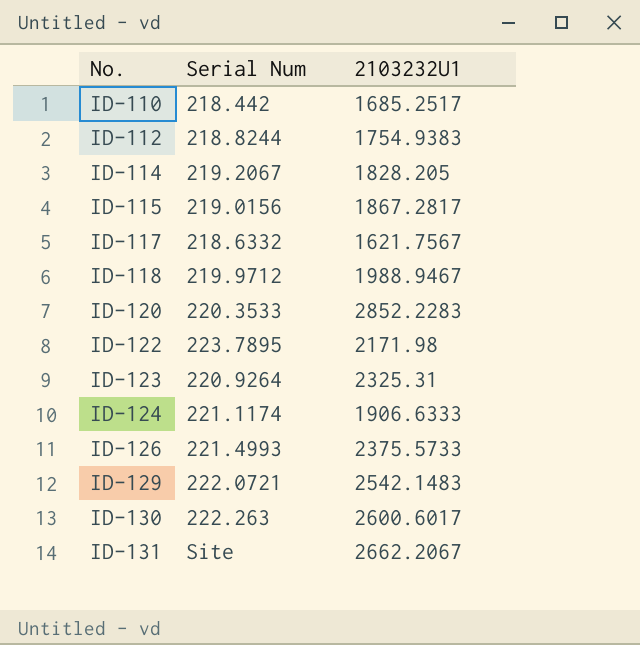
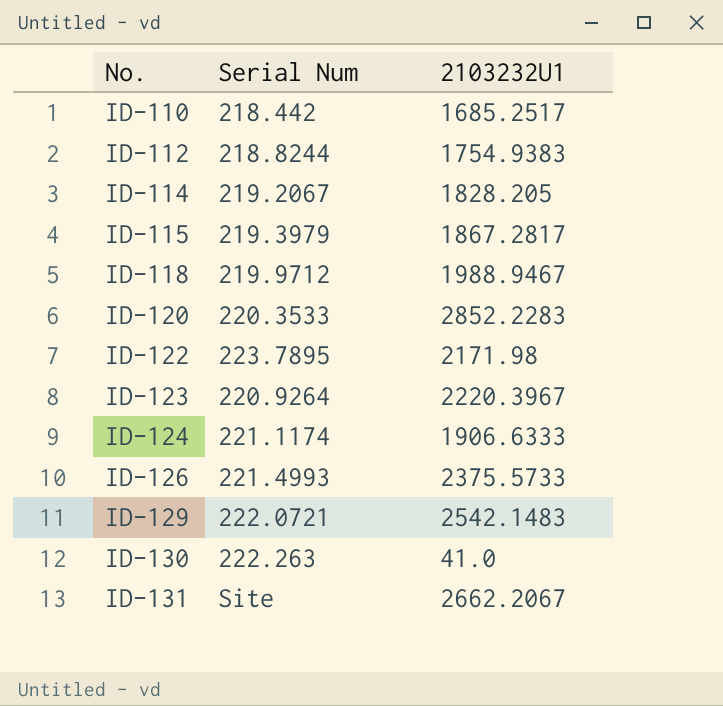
row ID-117: 218.6332 | 1621.7567 -> none
ID-115 | Serial Num: 219.0156 -> 219.3979
ID-123 | 2103232U1: 2325.31 -> 2220.3967
ID-130 | 2103232U1: 2600.6017 -> 41.0

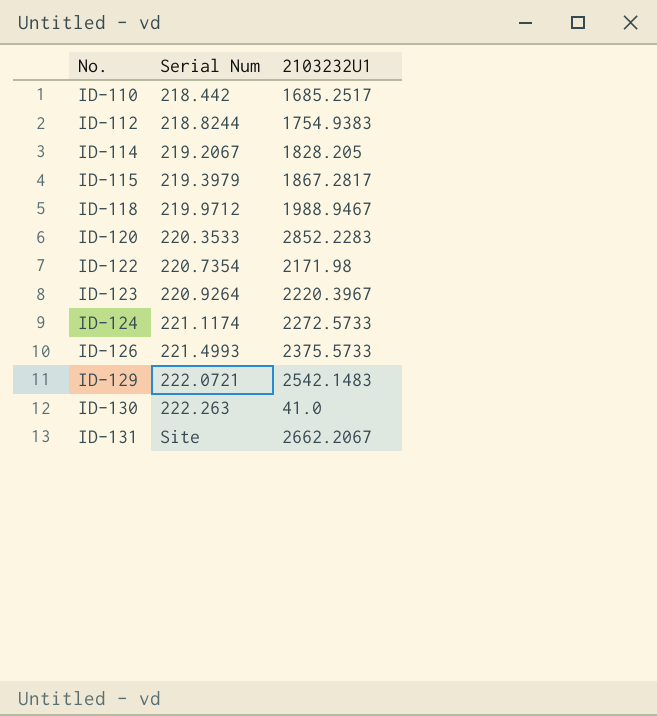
ID-122 | Serial Num: 223.7895 -> 220.7354
ID-124 | 2103232U1: 1906.6333 -> 2272.5733

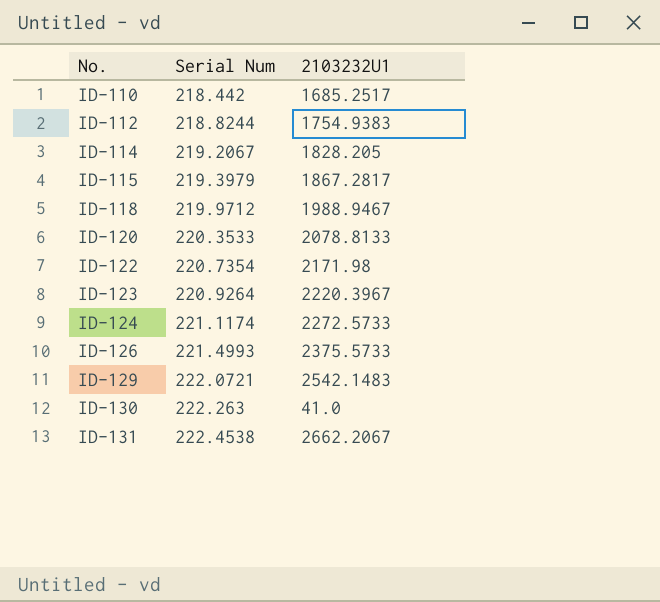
ID-120 | 2103232U1: 2852.2283 -> 2078.8133
ID-131 | Serial Num: Site -> 222.4538

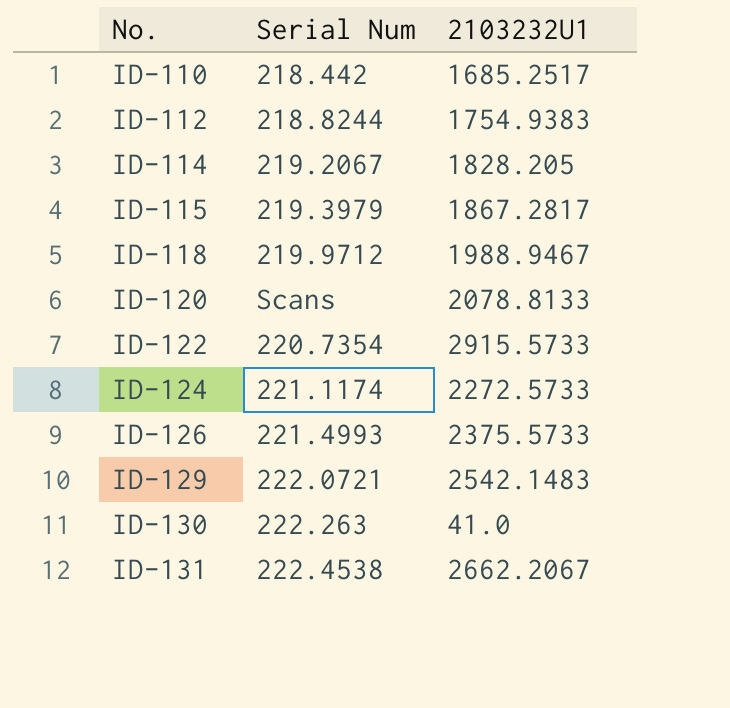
row ID-123: 220.9264 | 2220.3967 -> none
ID-120 | Serial Num: 220.3533 -> Scans
ID-122 | 2103232U1: 2171.98 -> 2915.5733

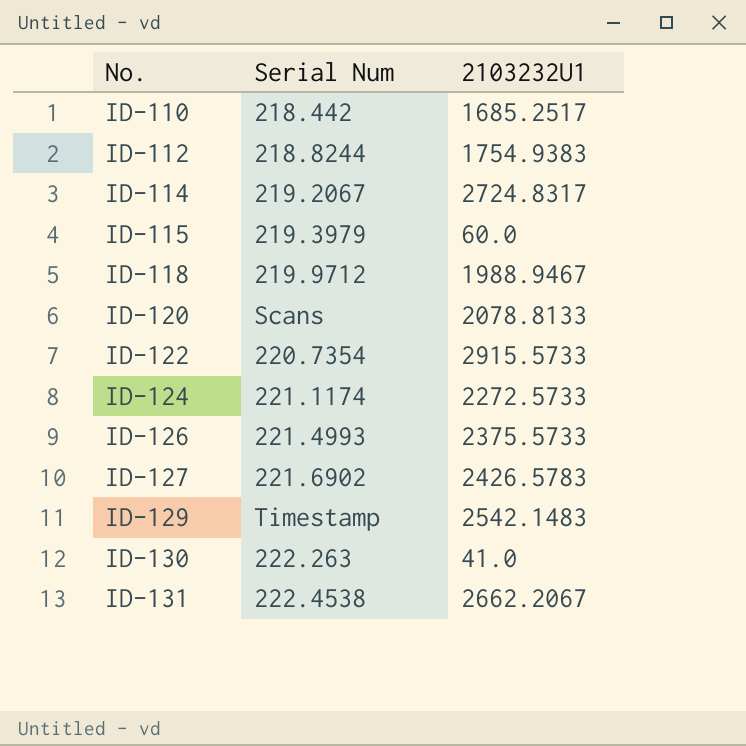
ID-114 | 2103232U1: 1828.205 -> 2724.8317
ID-115 | 2103232U1: 1867.2817 -> 60.0
row ID-127: none -> 221.6902 | 2426.5783
ID-129 | Serial Num: 222.0721 -> Timestamp

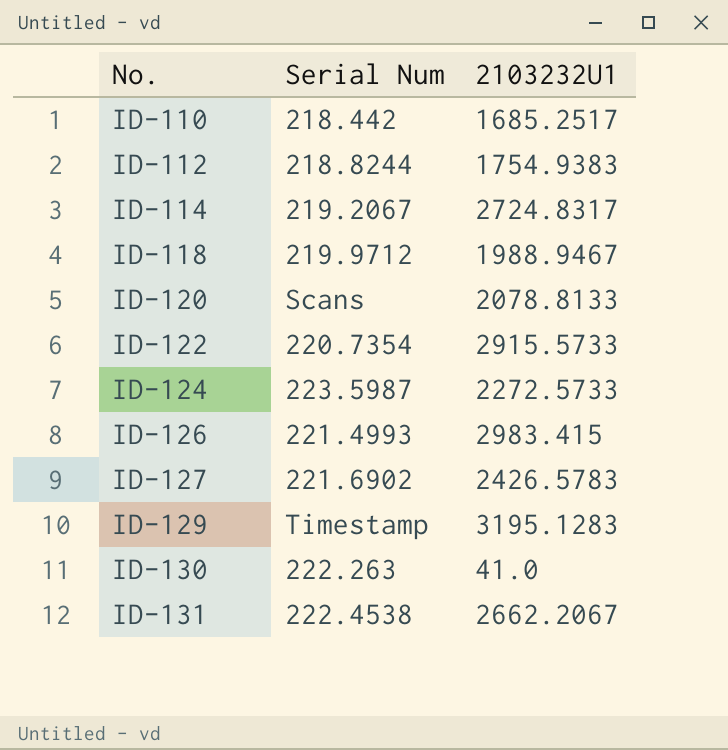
row ID-115: 219.3979 | 60.0 -> none
ID-124 | Serial Num: 221.1174 -> 223.5987
ID-126 | 2103232U1: 2375.5733 -> 2983.415
ID-129 | 2103232U1: 2542.1483 -> 3195.1283

